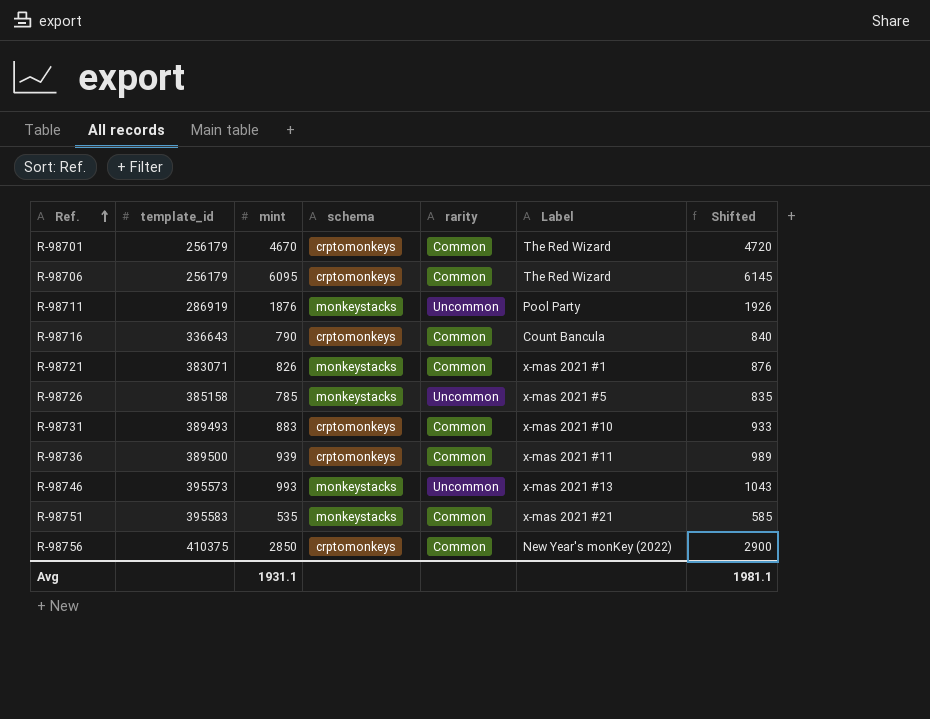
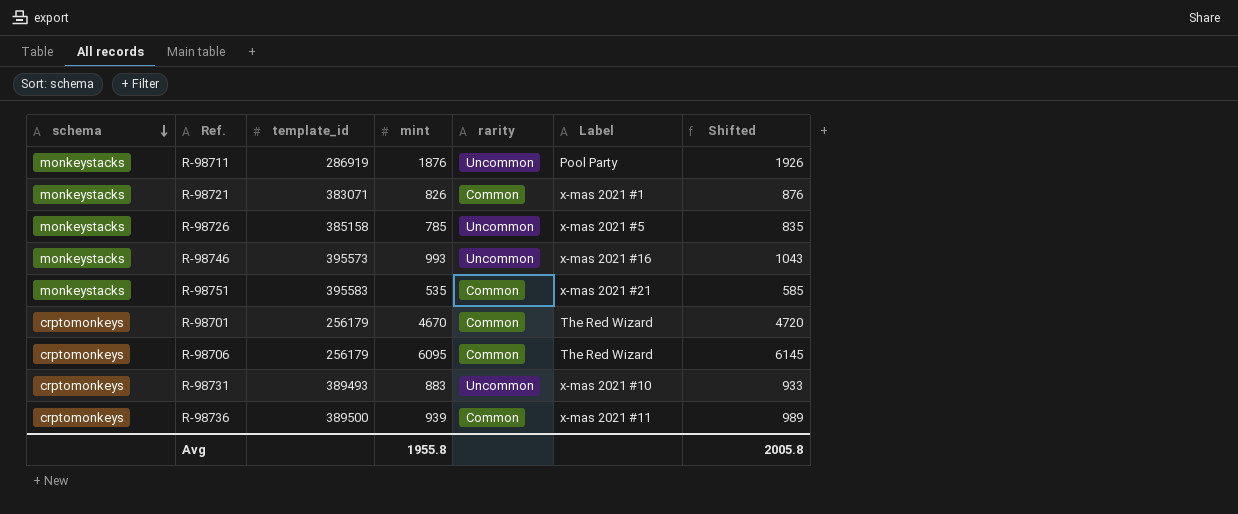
row order: Ref. ascending -> schema descending
column schema | position: 4 -> 1
row R-98716: 336643 | 790 | crptomonkeys | Common | Count Bancula | 840 -> none
row R-98756: 410375 | 2850 | crptomonkeys | Common | New Year's monKey (2022) | 2900 -> none
R-98746 | Label: x-mas 2021 #13 -> x-mas 2021 #16
R-98731 | rarity: Common -> Uncommon
Avg | mint: 1931.1 -> 1955.8
Avg | Shifted: 1981.1 -> 2005.8

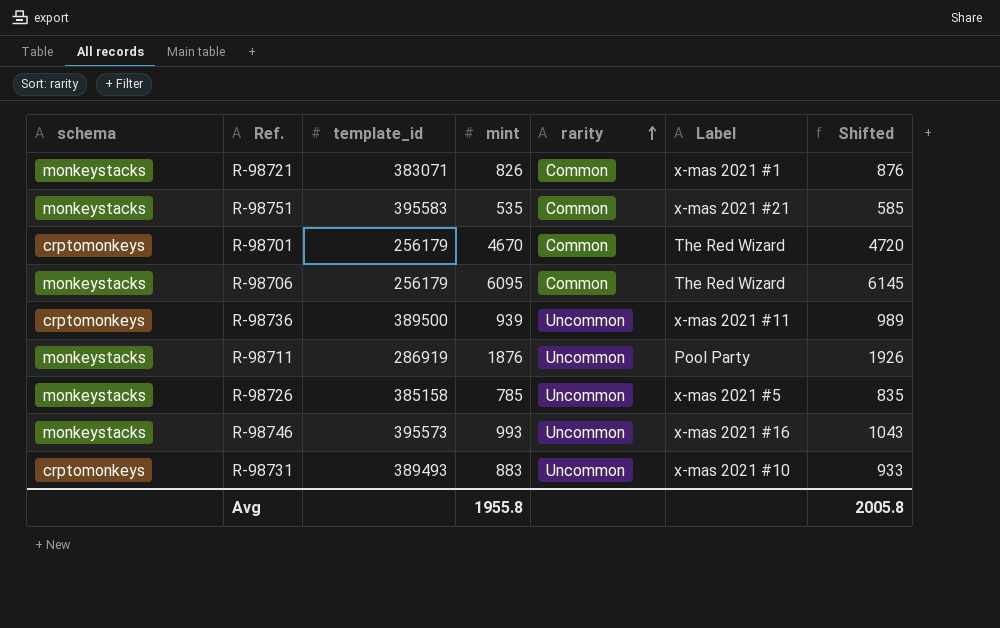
row order: schema descending -> rarity ascending
R-98706 | schema: crptomonkeys -> monkeystacks
R-98736 | rarity: Common -> Uncommon

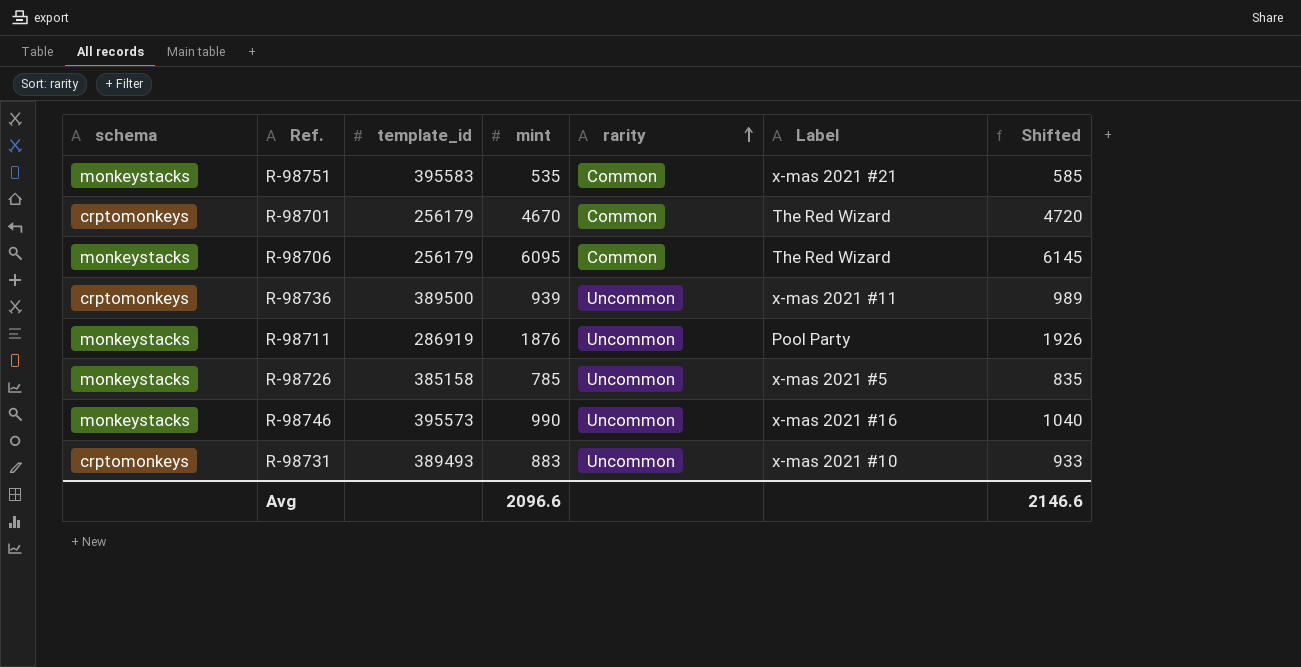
row R-98721: monkeystacks | 383071 | 826 | Common | x-mas 2021 #1 | 876 -> none
R-98746 | mint: 993 -> 990
R-98746 | Shifted: 1043 -> 1040
Avg | mint: 1955.8 -> 2096.6
Avg | Shifted: 2005.8 -> 2146.6

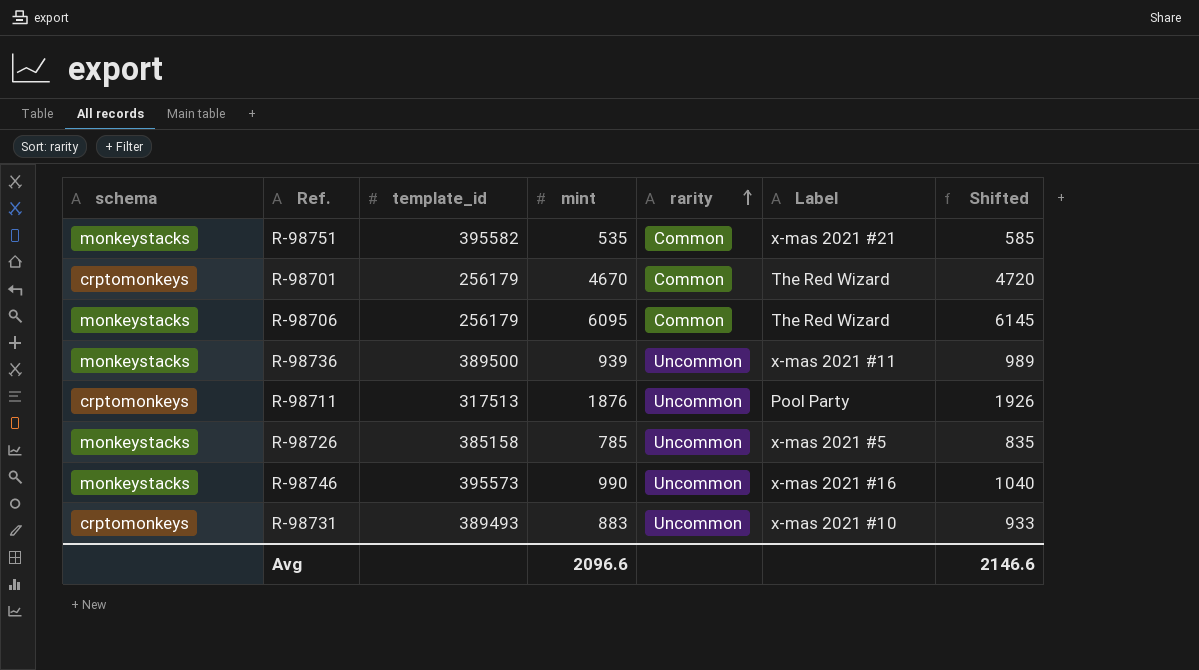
R-98751 | template_id: 395583 -> 395582
R-98736 | schema: crptomonkeys -> monkeystacks
R-98711 | schema: monkeystacks -> crptomonkeys
R-98711 | template_id: 286919 -> 317513

